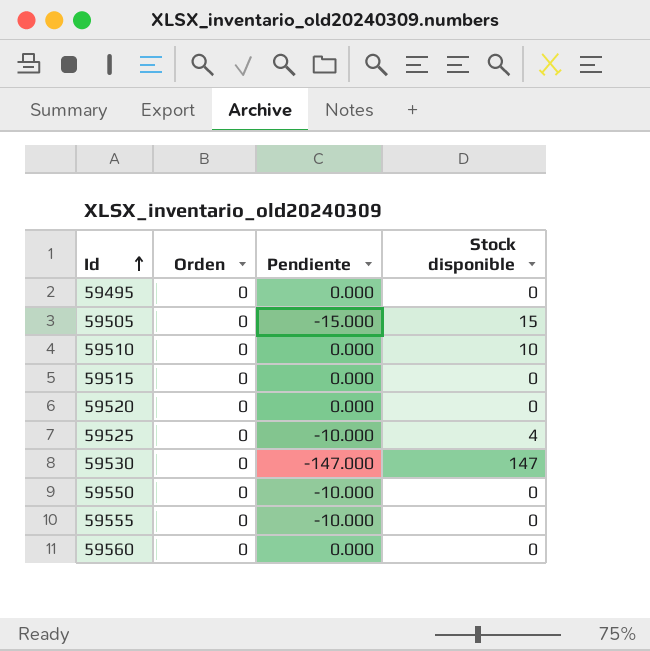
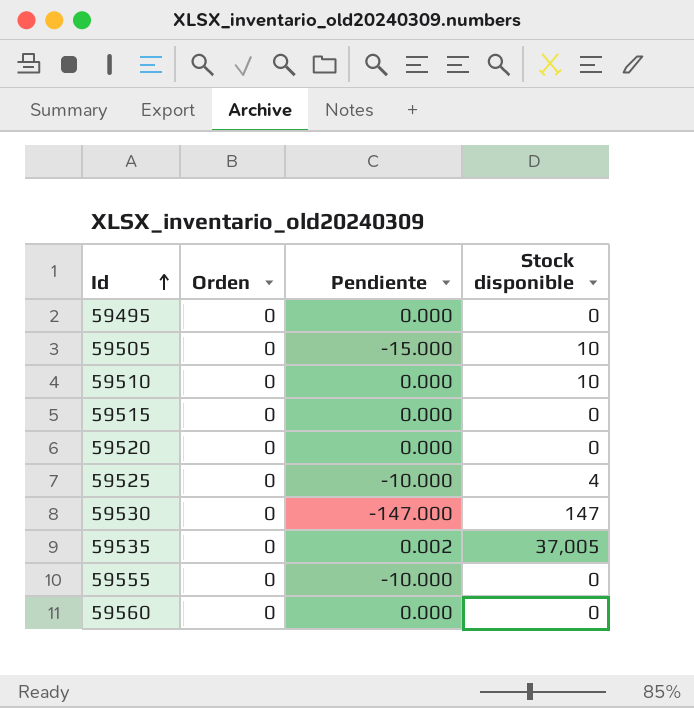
row 59550: 0 | -10.000 | 0 -> none
59505 | Stock disponible: 15 -> 10
row 59535: none -> 0 | 0.002 | 37,005

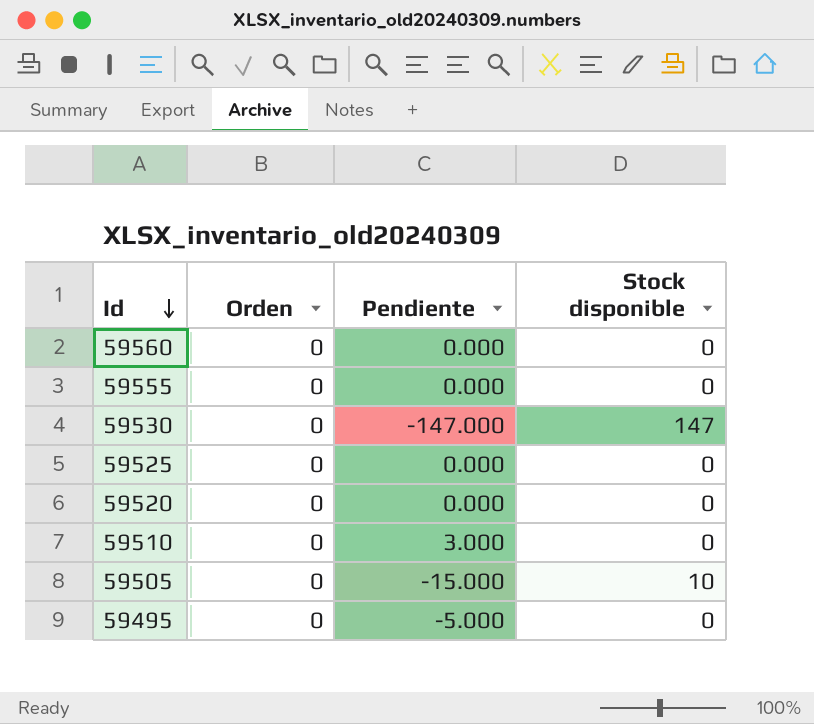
row order: Id ascending -> Id descending
row 59515: 0 | 0.000 | 0 -> none
row 59535: 0 | 0.002 | 37,005 -> none
59555 | Pendiente: -10.000 -> 0.000
59525 | Pendiente: -10.000 -> 0.000
59525 | Stock disponible: 4 -> 0
59510 | Pendiente: 0.000 -> 3.000
59510 | Stock disponible: 10 -> 0
59495 | Pendiente: 0.000 -> -5.000

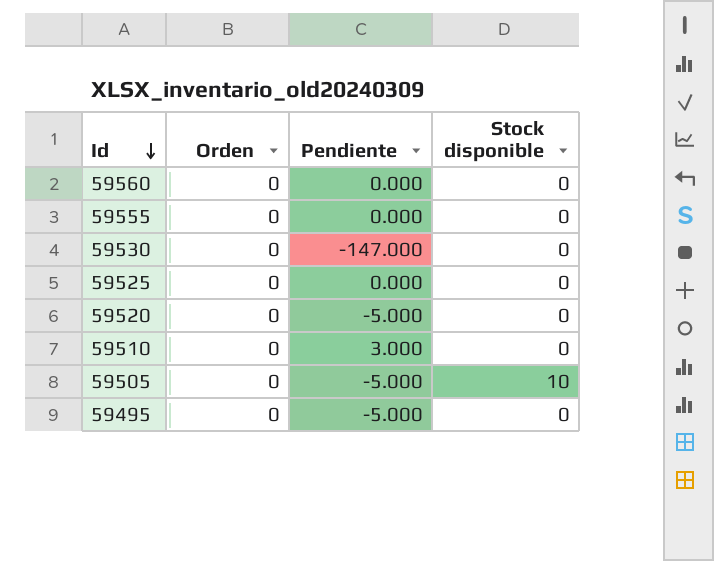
59530 | Stock disponible: 147 -> 0
59520 | Pendiente: 0.000 -> -5.000
59505 | Pendiente: -15.000 -> -5.000

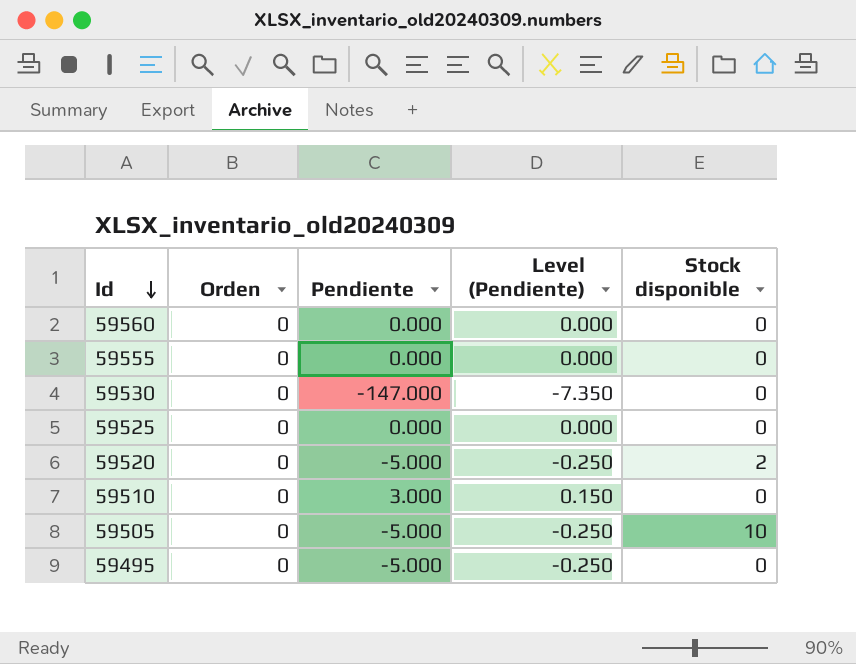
column Level (Pendiente) | formula: none -> [Pendiente] * 0.05
59520 | Stock disponible: 0 -> 2

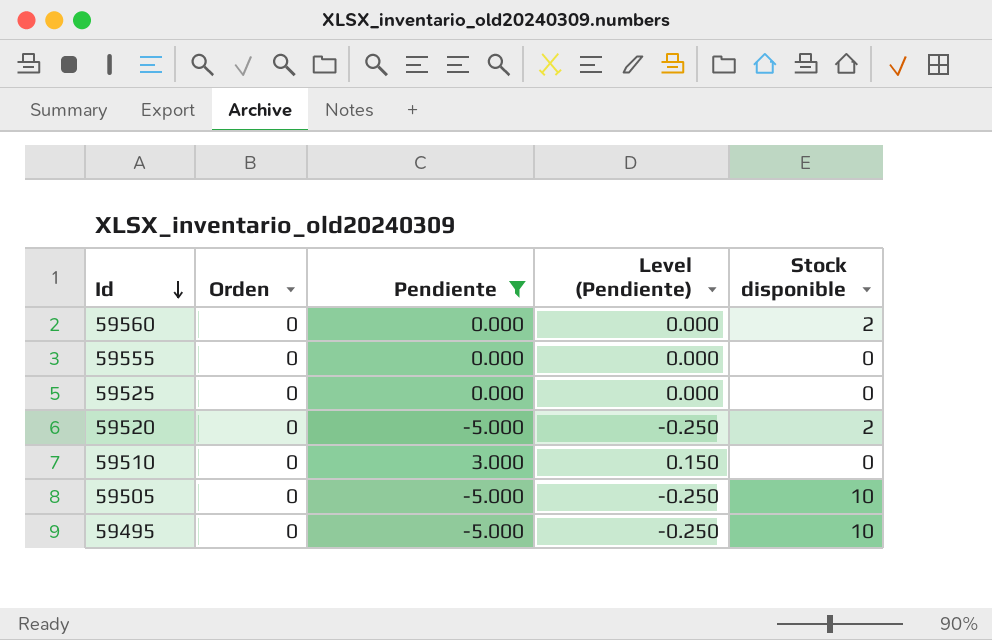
filter: none -> Pendiente != -147.000
59560 | Stock disponible: 0 -> 2
59495 | Stock disponible: 0 -> 10

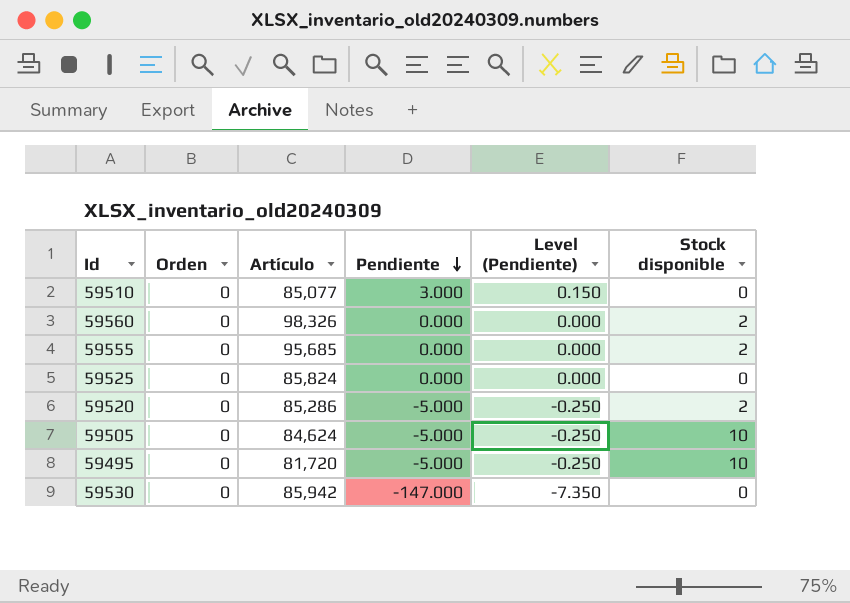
filter: Pendiente != -147.000 -> none
row order: Id descending -> Pendiente descending
column Artículo | position: none -> 3
59555 | Stock disponible: 0 -> 2

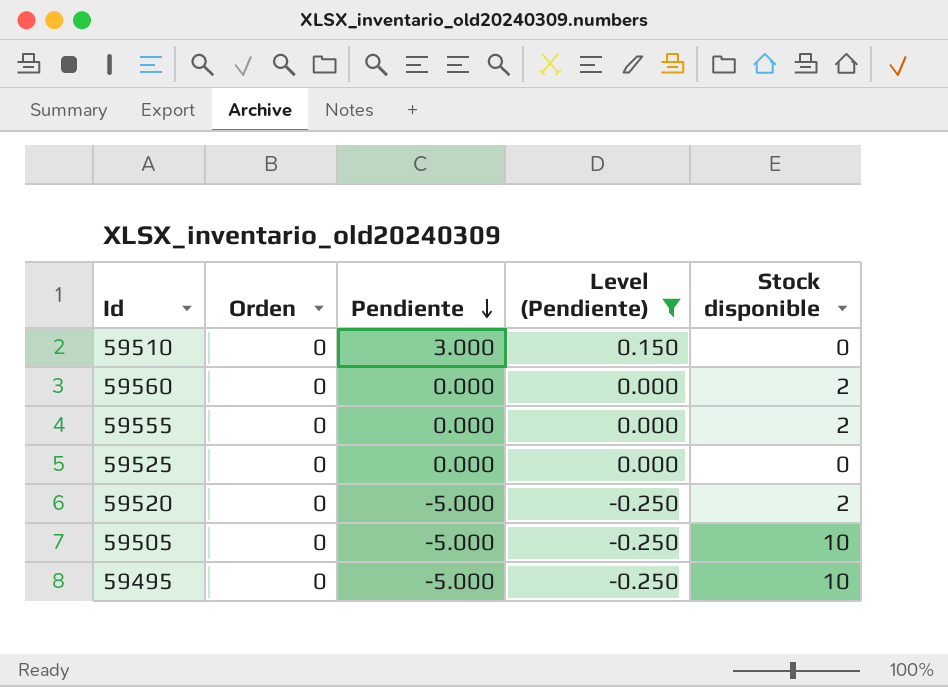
filter: none -> Level (Pendiente) != -7.350
column Artículo | position: 3 -> none

